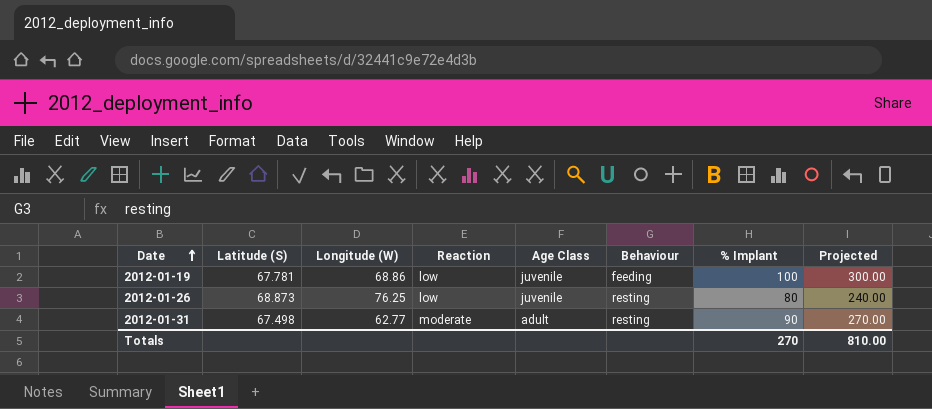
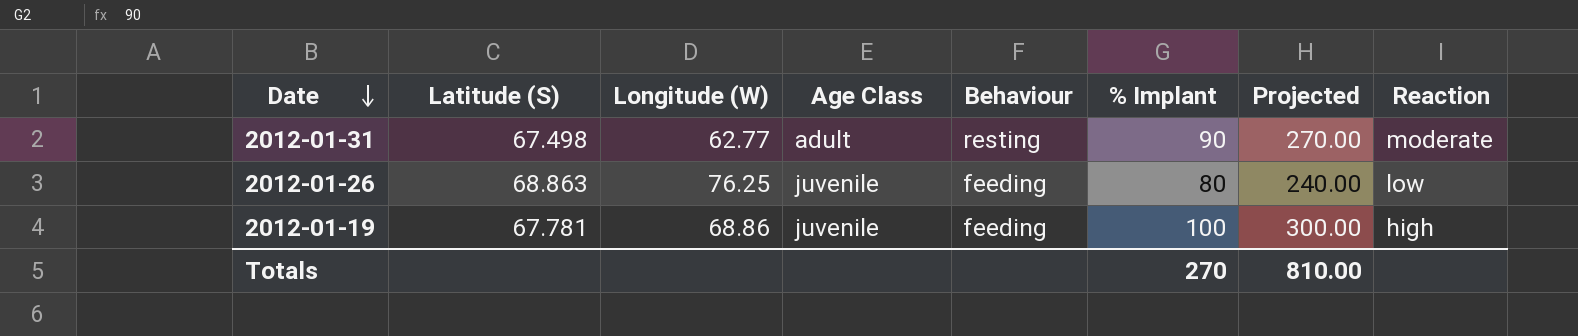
row order: Date ascending -> Date descending
column Reaction | position: 4 -> 8
2012-01-26 | Latitude (S): 68.873 -> 68.863
2012-01-26 | Behaviour: resting -> feeding
2012-01-19 | Reaction: low -> high

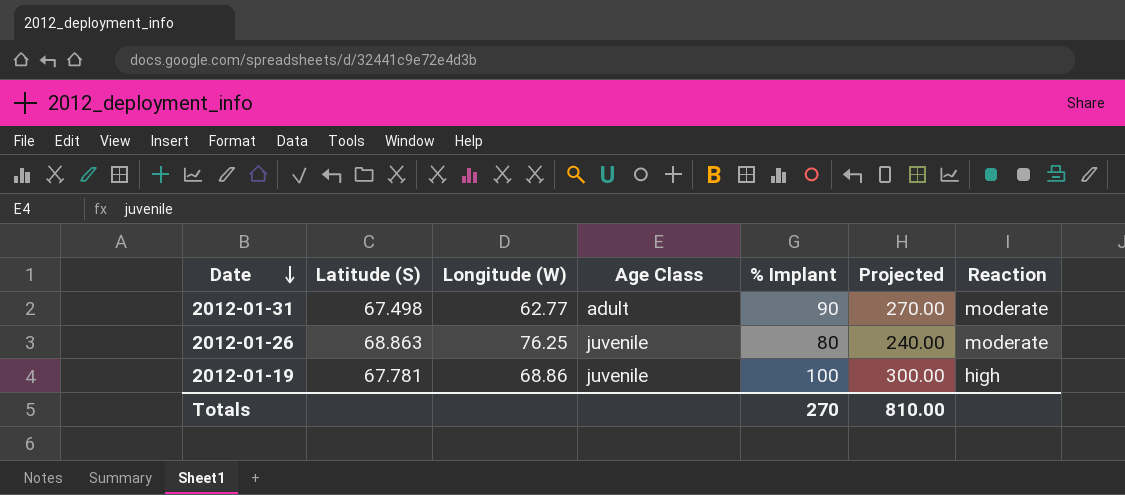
column Behaviour | position: 5 -> none
2012-01-26 | Reaction: low -> moderate

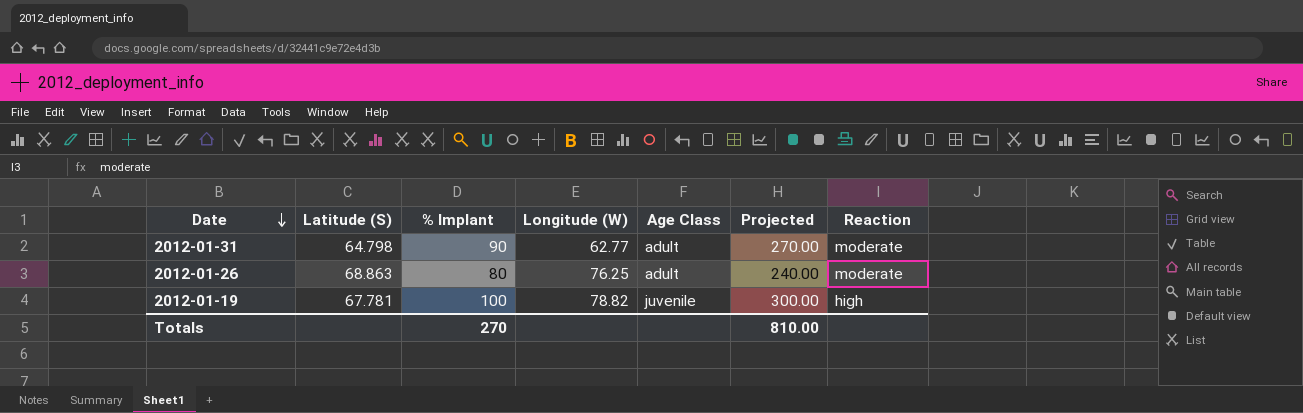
column % Implant | position: 5 -> 3
2012-01-31 | Latitude (S): 67.498 -> 64.798
2012-01-26 | Age Class: juvenile -> adult
2012-01-19 | Longitude (W): 68.86 -> 78.82

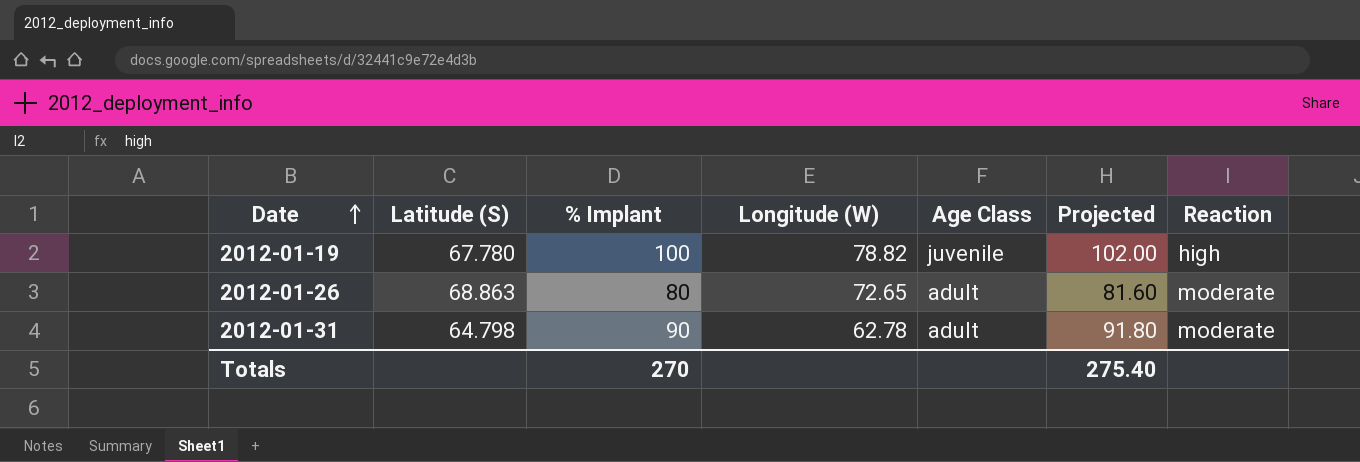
row order: Date descending -> Date ascending
column Projected | formula: [% Implant] * 3 -> [% Implant] * 1.02
2012-01-19 | Latitude (S): 67.781 -> 67.780
2012-01-26 | Longitude (W): 76.25 -> 72.65
2012-01-31 | Longitude (W): 62.77 -> 62.78
Totals | Projected: 810.00 -> 275.40

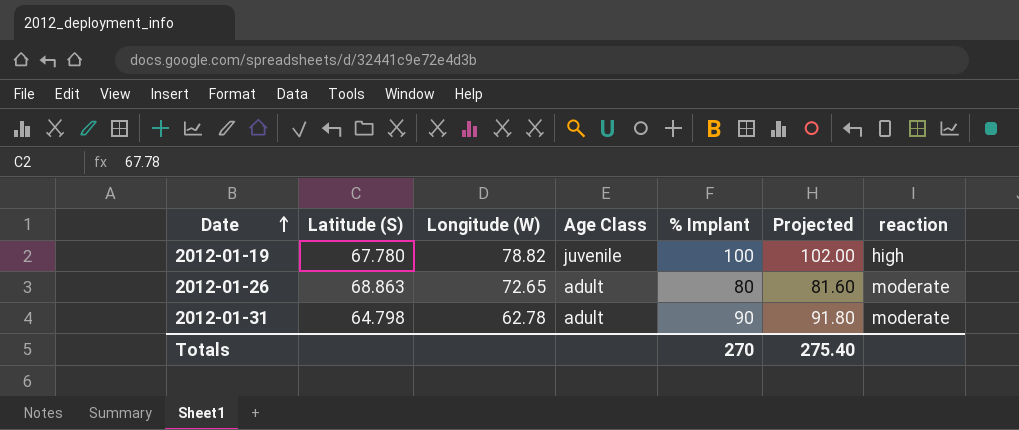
column % Implant | position: 3 -> 5
column name: Reaction -> reaction

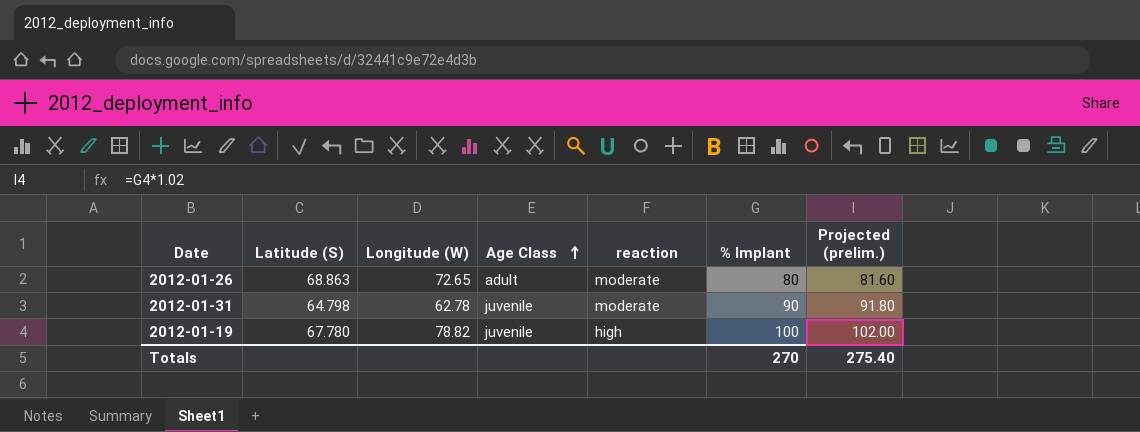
row order: Date ascending -> Age Class ascending
column reaction | position: 7 -> 5
column name: Projected -> Projected (prelim.)
2012-01-31 | Age Class: adult -> juvenile

